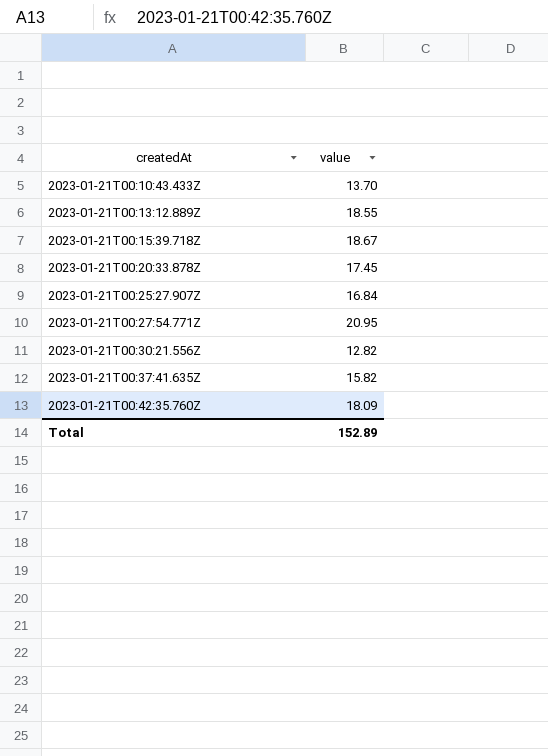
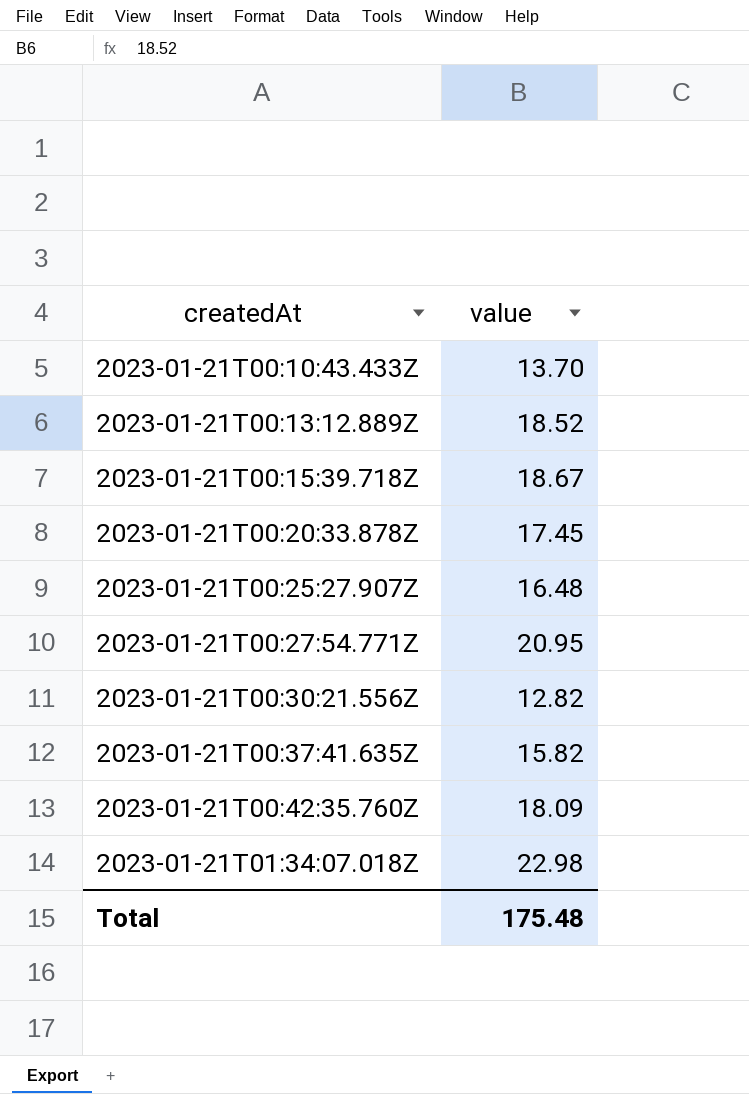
2023-01-21T00:13:12.889Z | value: 18.55 -> 18.52
2023-01-21T00:25:27.907Z | value: 16.84 -> 16.48
row 2023-01-21T01:34:07.018Z: none -> 22.98
Total | value: 152.89 -> 175.48

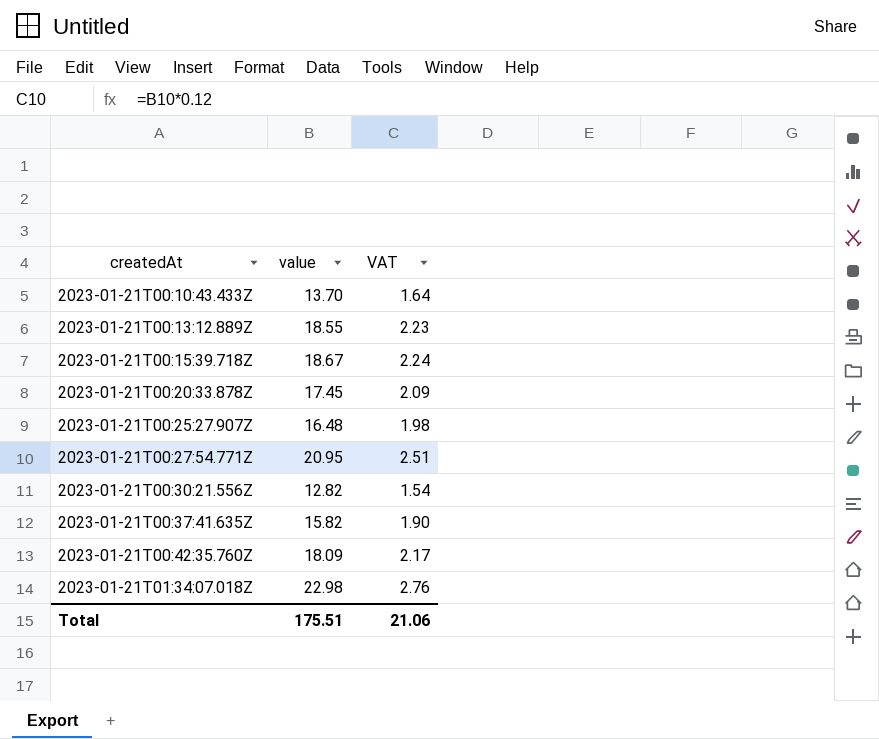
column VAT | formula: none -> [value] * 0.12
2023-01-21T00:13:12.889Z | value: 18.52 -> 18.55
Total | value: 175.48 -> 175.51

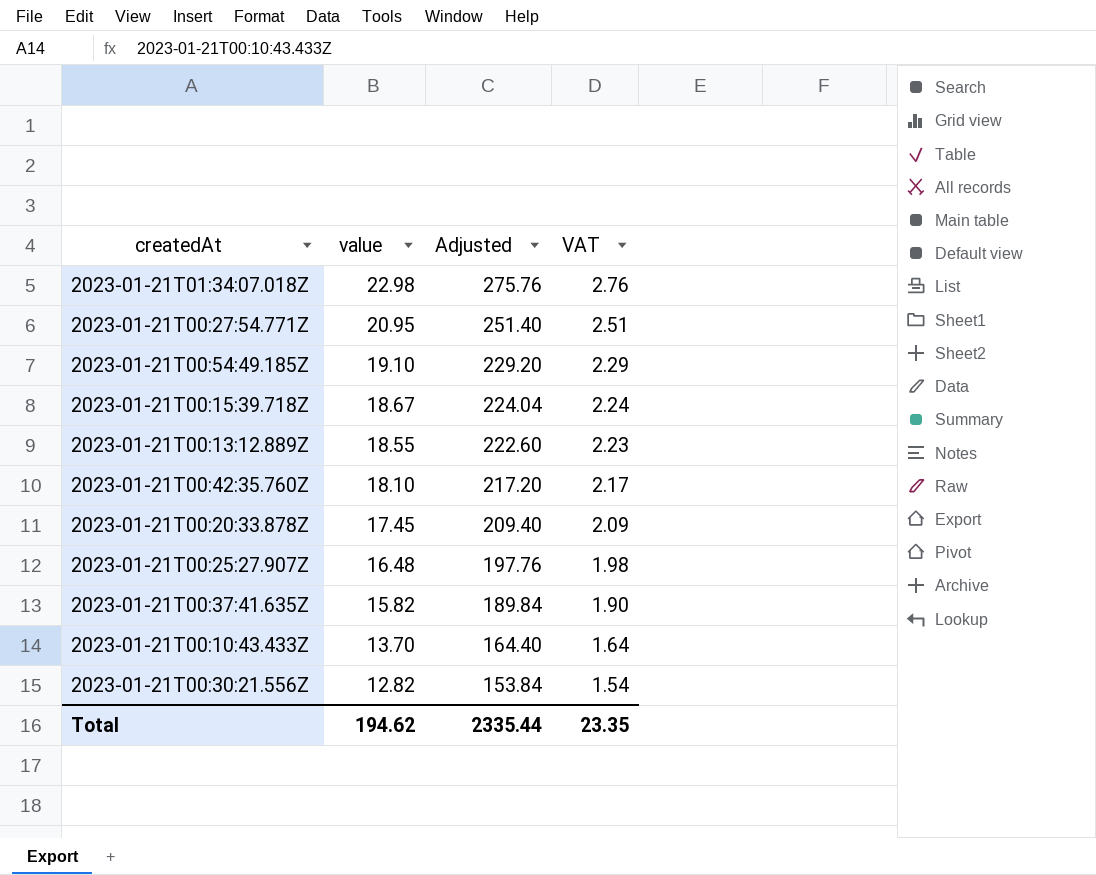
row order: createdAt ascending -> value descending
column Adjusted | formula: none -> [value] * 12
row 2023-01-21T00:54:49.185Z: none -> 19.10 | 229.20 | 2.29
2023-01-21T00:42:35.760Z | value: 18.09 -> 18.10
Total | value: 175.51 -> 194.62
Total | VAT: 21.06 -> 23.35

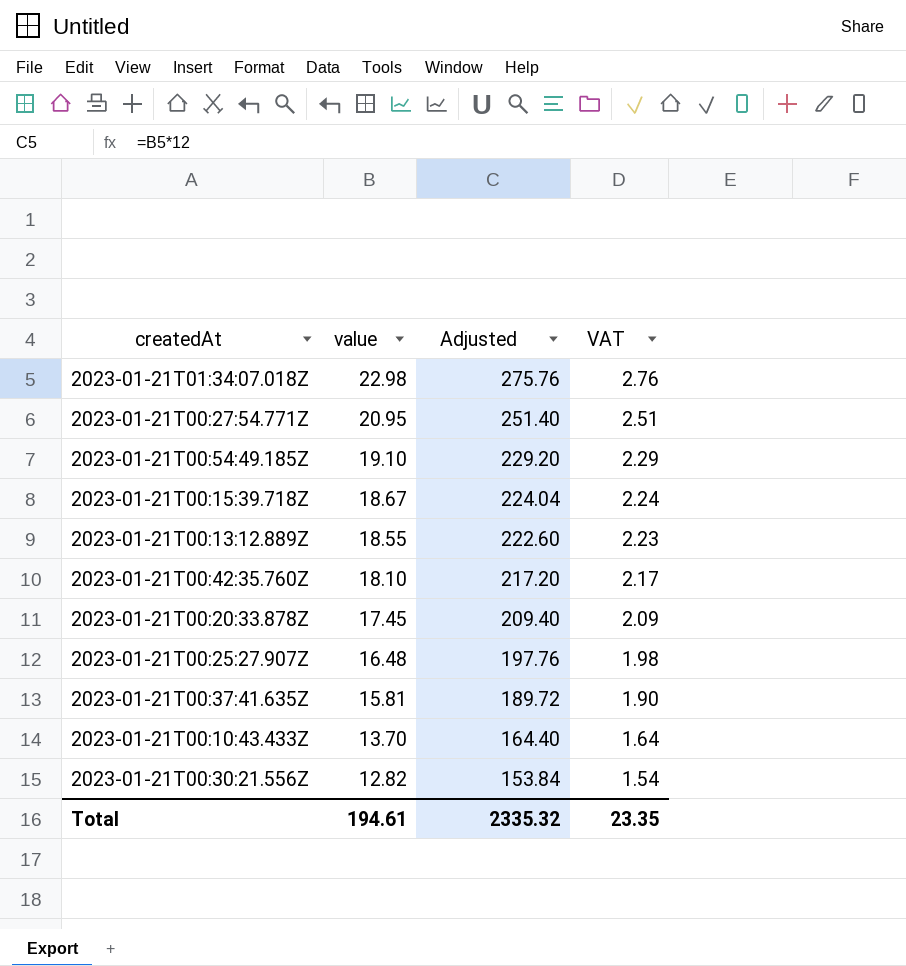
2023-01-21T00:37:41.635Z | value: 15.82 -> 15.81
2023-01-21T00:37:41.635Z | Adjusted: 189.84 -> 189.72
Total | value: 194.62 -> 194.61
Total | Adjusted: 2335.44 -> 2335.32

